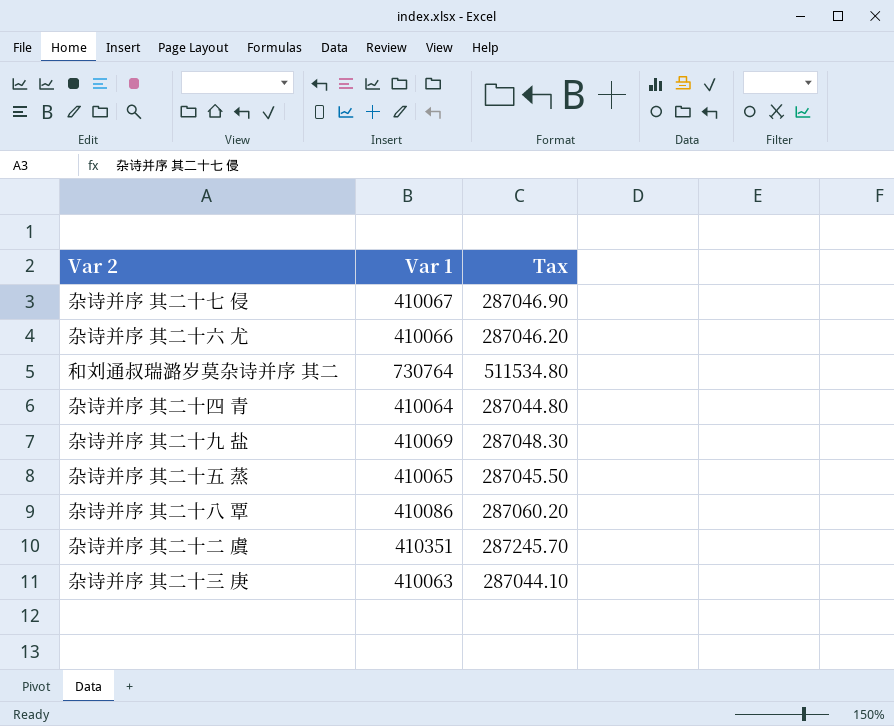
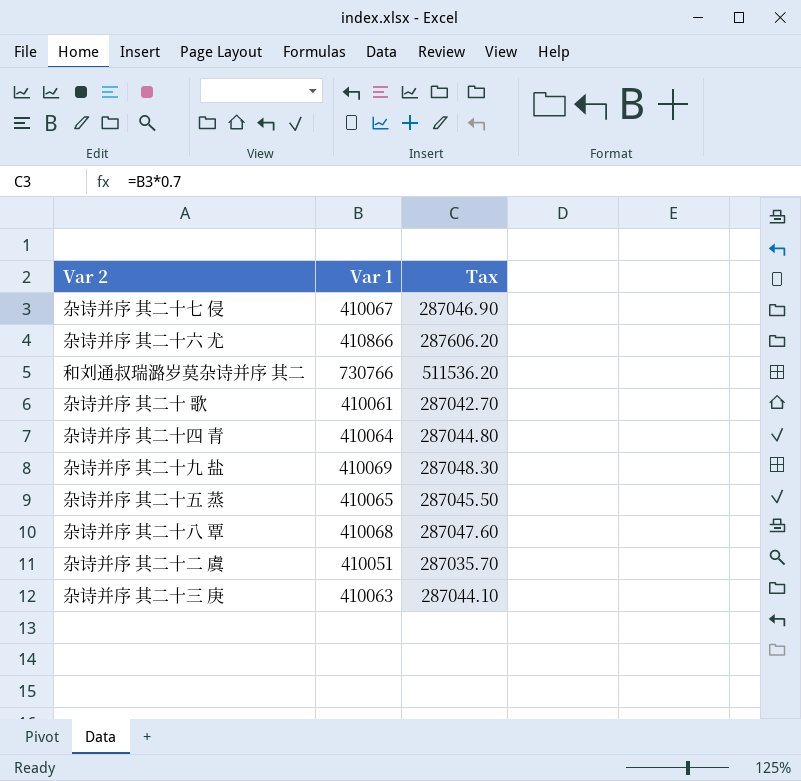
杂诗并序 其二十六 尤 | Var 1: 410066 -> 410866
杂诗并序 其二十六 尤 | Tax: 287046.20 -> 287606.20
和刘通叔瑞潞岁莫杂诗并序 其二 | Var 1: 730764 -> 730766
和刘通叔瑞潞岁莫杂诗并序 其二 | Tax: 511534.80 -> 511536.20
row 杂诗并序 其二十 歌: none -> 410061 | 287042.70
杂诗并序 其二十八 覃 | Var 1: 410086 -> 410068
杂诗并序 其二十八 覃 | Tax: 287060.20 -> 287047.60
杂诗并序 其二十二 虞 | Var 1: 410351 -> 410051
杂诗并序 其二十二 虞 | Tax: 287245.70 -> 287035.70

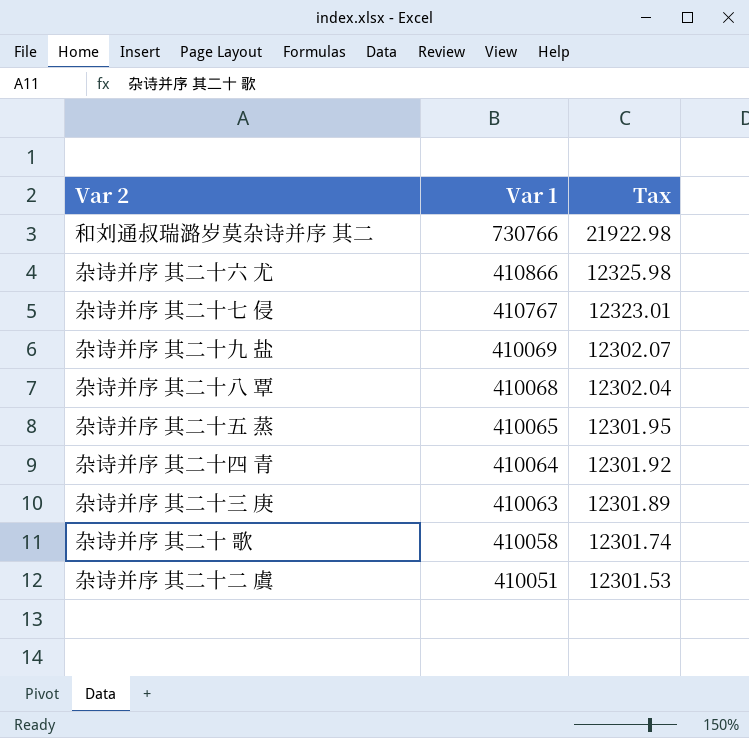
row order: none -> Var 1 descending
column Tax | formula: [Var 1] * 0.7 -> [Var 1] * 0.03
杂诗并序 其二十七 侵 | Var 1: 410067 -> 410767
杂诗并序 其二十 歌 | Var 1: 410061 -> 410058

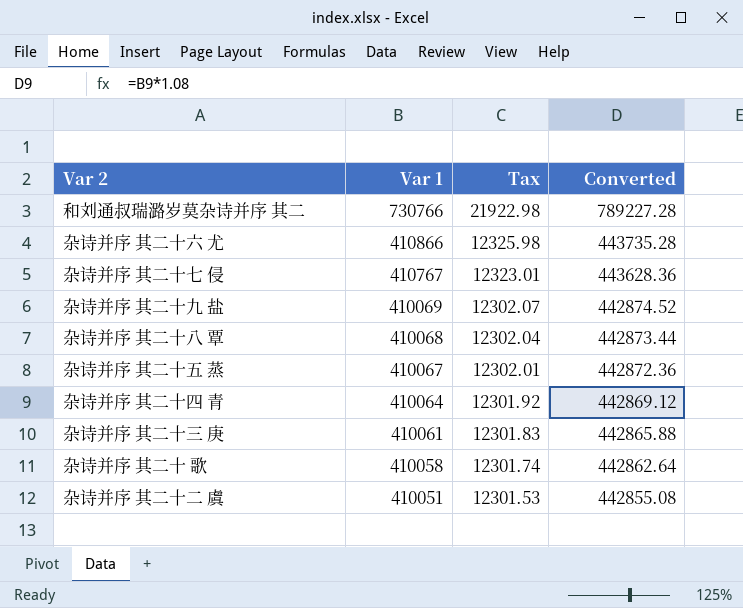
column Converted | formula: none -> [Var 1] * 1.08
杂诗并序 其二十五 蒸 | Var 1: 410065 -> 410067
杂诗并序 其二十五 蒸 | Tax: 12301.95 -> 12302.01
杂诗并序 其二十三 庚 | Var 1: 410063 -> 410061
杂诗并序 其二十三 庚 | Tax: 12301.89 -> 12301.83

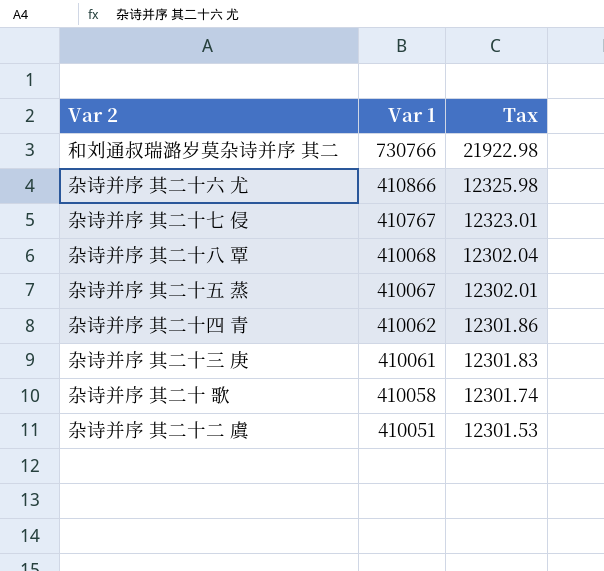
column Converted | formula: [Var 1] * 1.08 -> none
row 杂诗并序 其二十九 盐: 410069 | 12302.07 | 442874.52 -> none
杂诗并序 其二十四 青 | Var 1: 410064 -> 410062
杂诗并序 其二十四 青 | Tax: 12301.92 -> 12301.86

